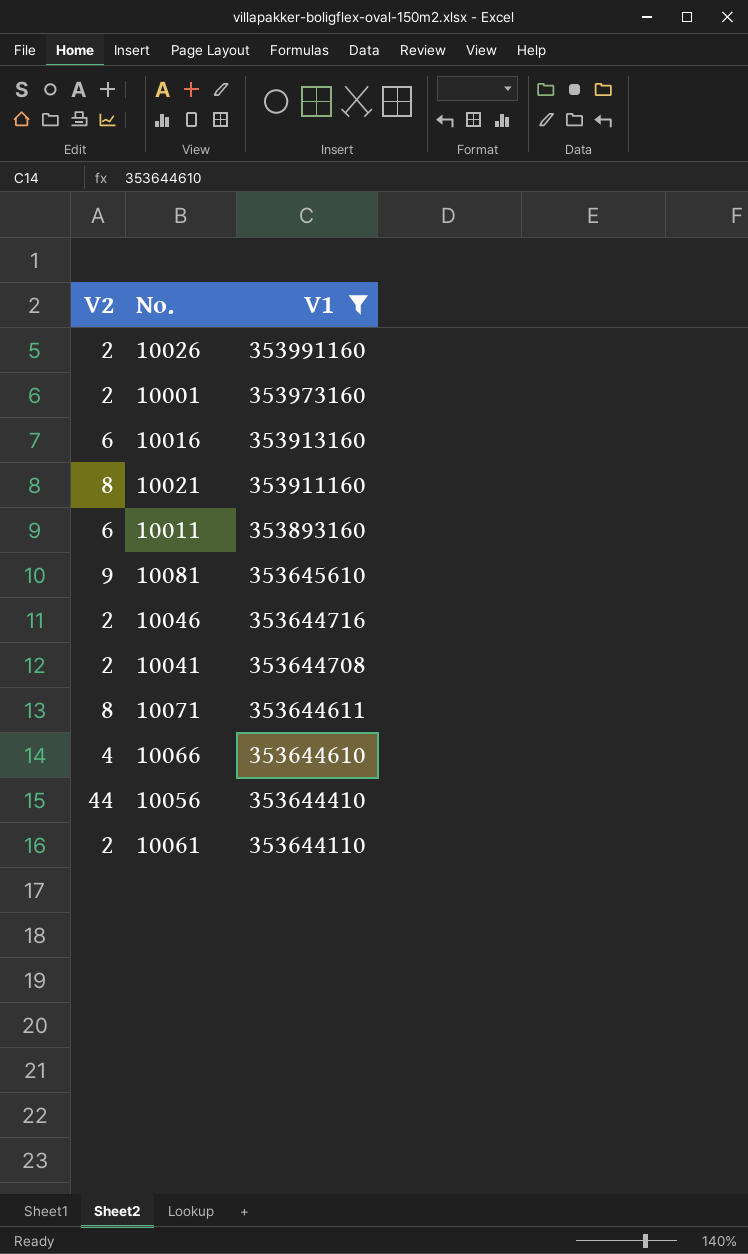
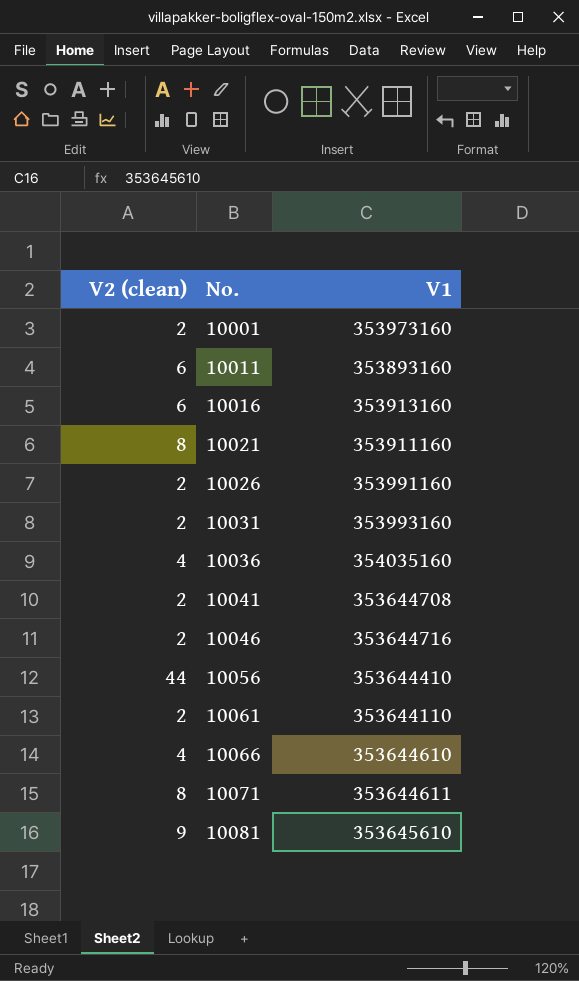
filter: V1 <= 353991160 -> none
row order: V1 descending -> No. ascending
column name: V2 -> V2 (clean)

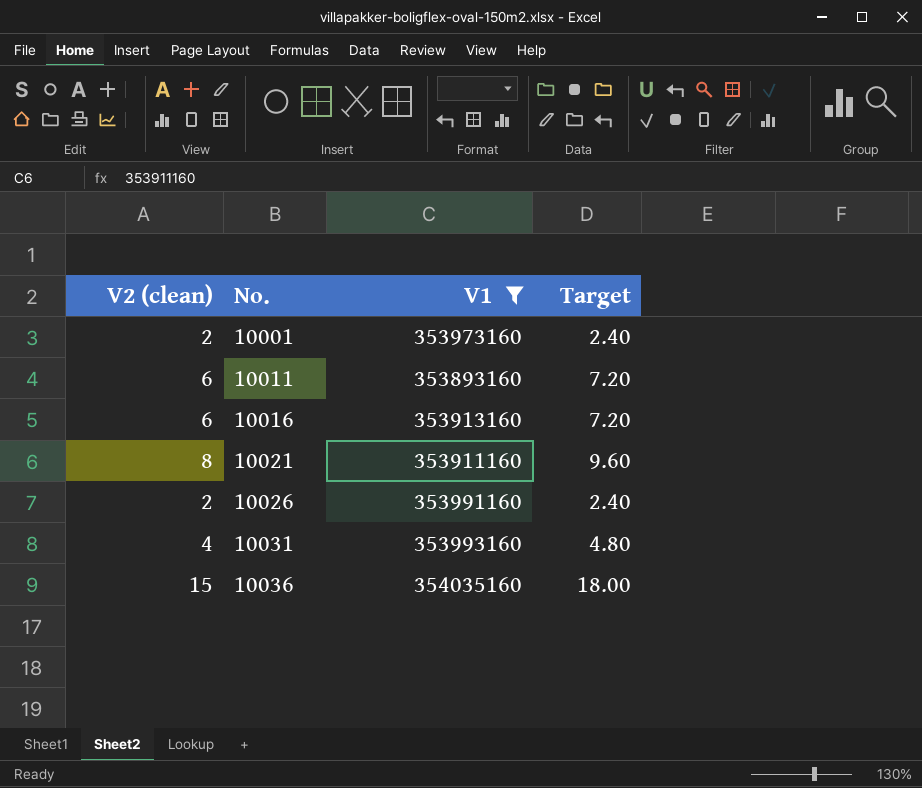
filter: none -> V1 >= 353893160
column Target | formula: none -> [V2 (clean)] * 1.2
10031 | V2 (clean): 2 -> 4
10036 | V2 (clean): 4 -> 15

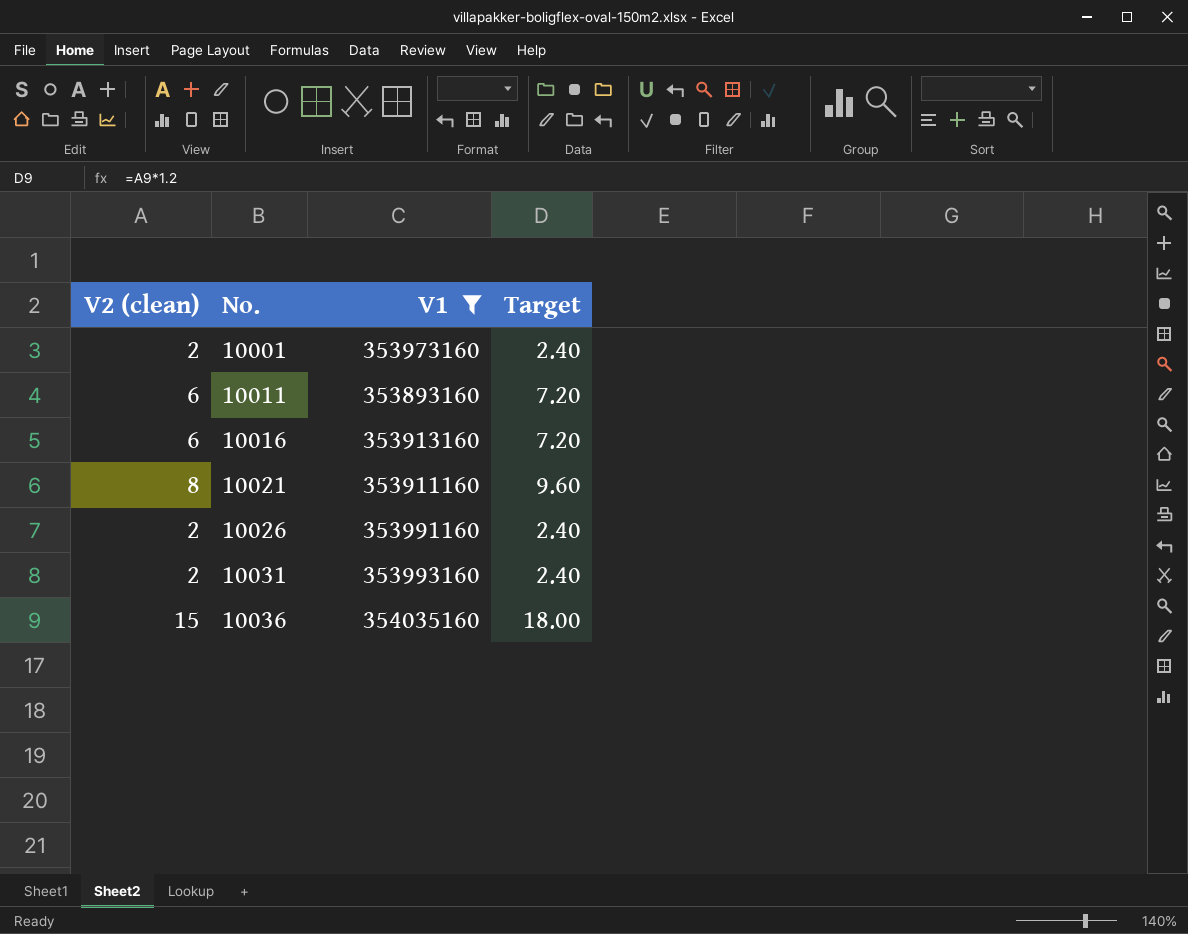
10031 | V2 (clean): 4 -> 2
10031 | Target: 4.80 -> 2.40

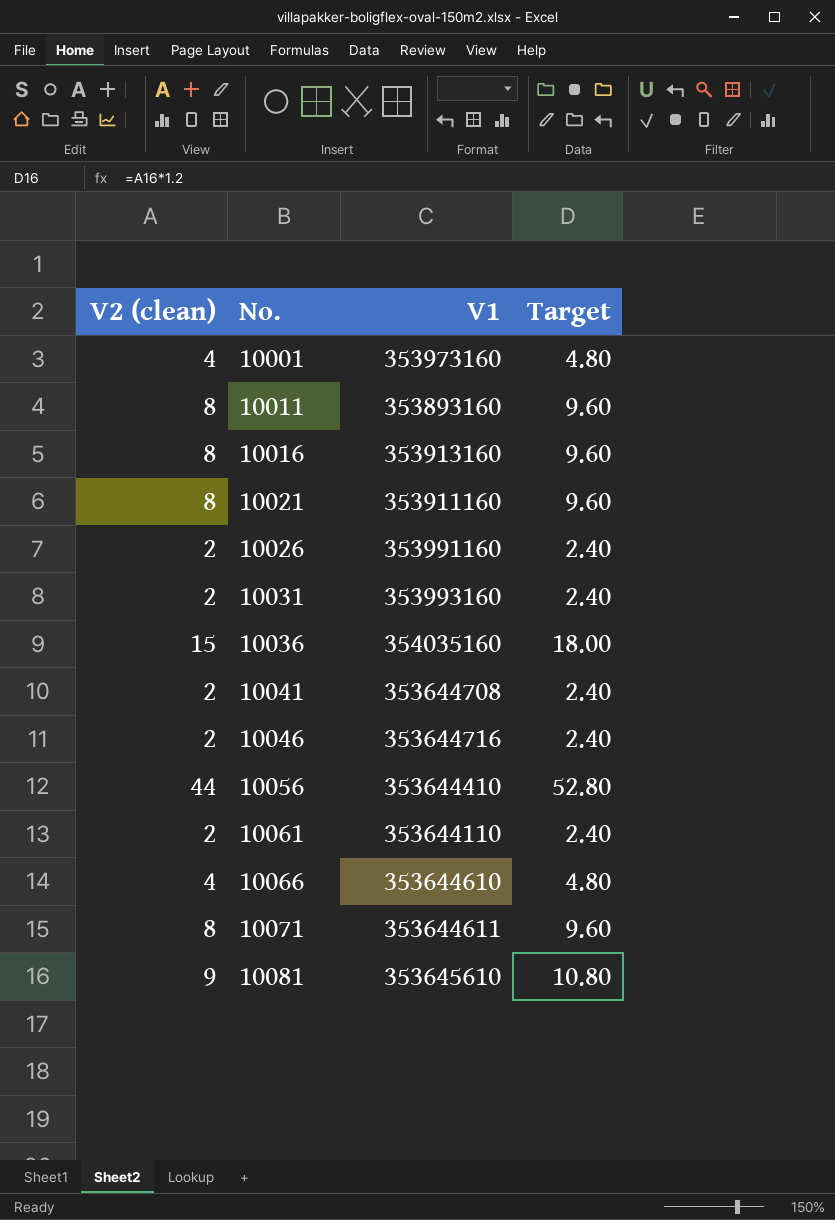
filter: V1 >= 353893160 -> none
10001 | V2 (clean): 2 -> 4
10001 | Target: 2.40 -> 4.80
10011 | V2 (clean): 6 -> 8
10011 | Target: 7.20 -> 9.60
10016 | V2 (clean): 6 -> 8
10016 | Target: 7.20 -> 9.60

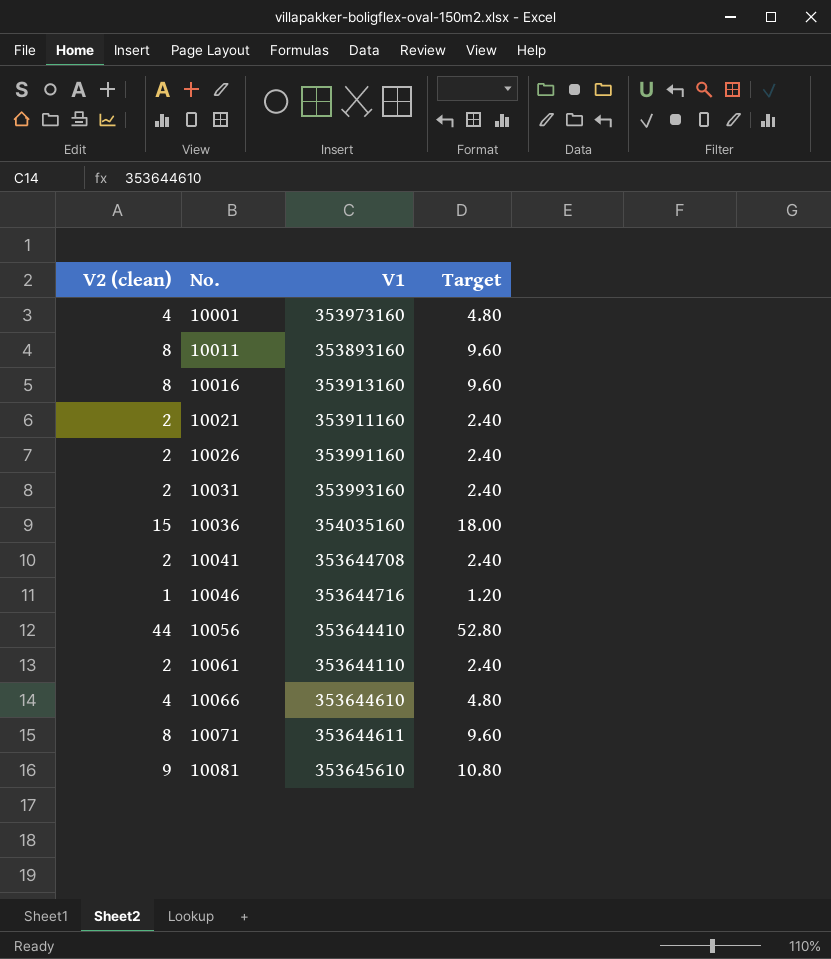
10021 | V2 (clean): 8 -> 2
10021 | Target: 9.60 -> 2.40
10046 | V2 (clean): 2 -> 1
10046 | Target: 2.40 -> 1.20

